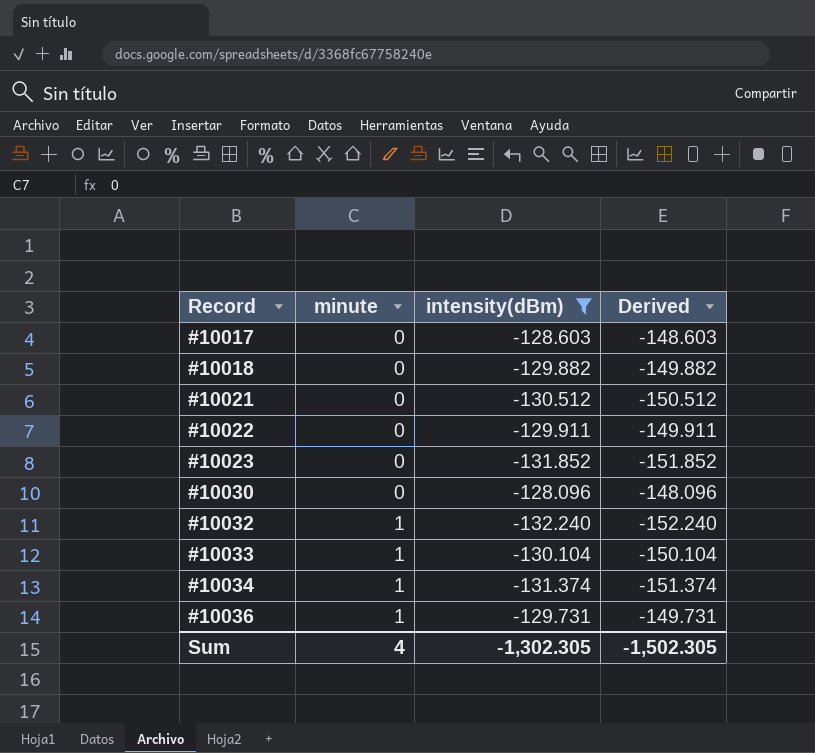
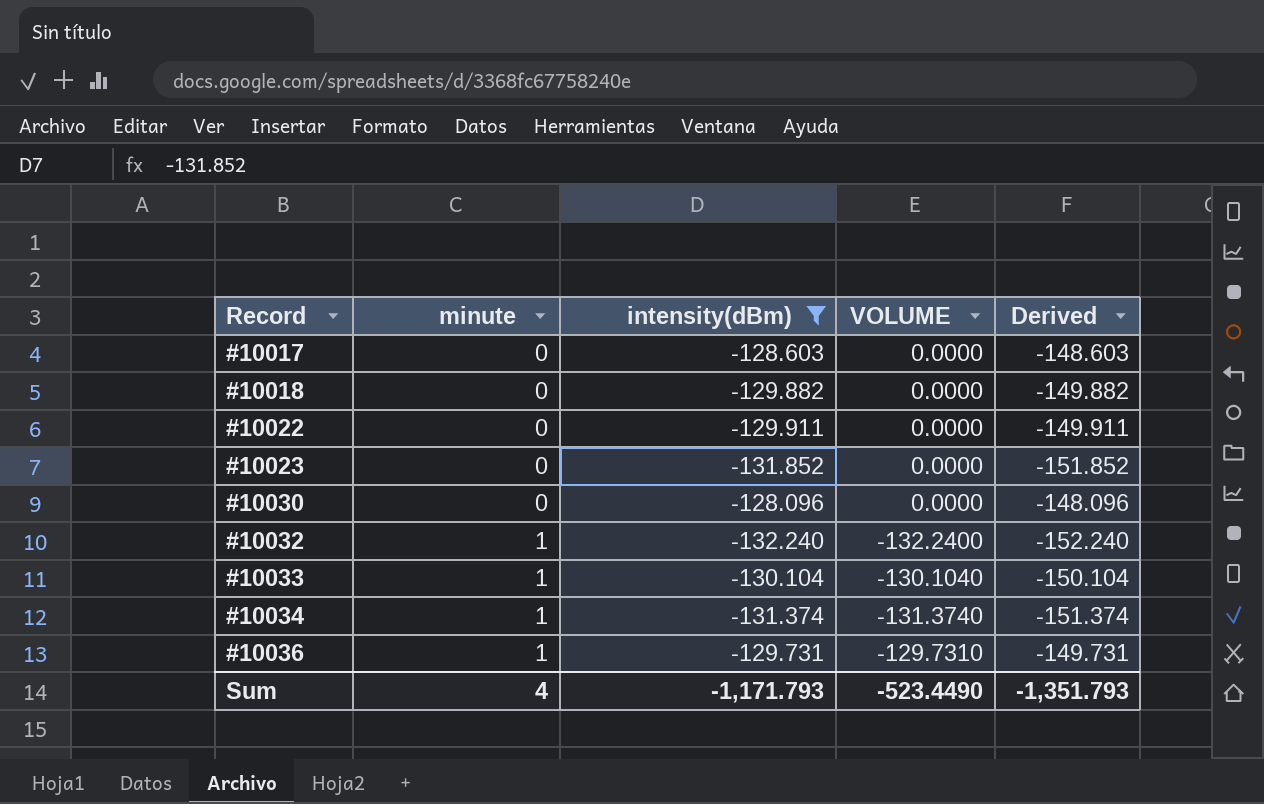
column VOLUME | formula: none -> [minute] * [intensity(dBm)]
row #10021: 0 | -130.512 | -150.512 -> none
Sum | intensity(dBm): -1,302.305 -> -1,171.793
Sum | Derived: -1,502.305 -> -1,351.793

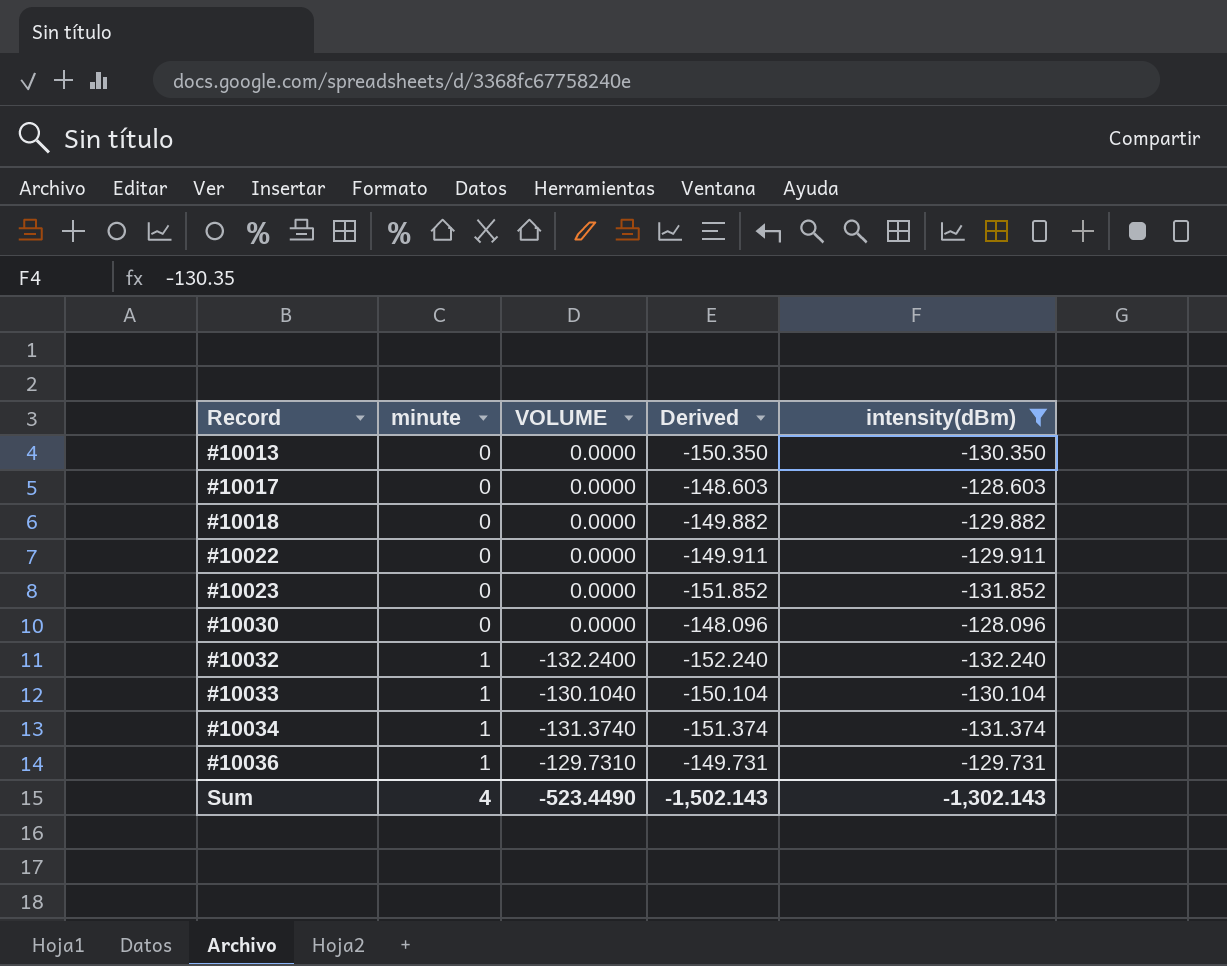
column intensity(dBm) | position: 3 -> 5
row #10013: none -> 0 | 0.0000 | -150.350 | -130.350
Sum | Derived: -1,351.793 -> -1,502.143
Sum | intensity(dBm): -1,171.793 -> -1,302.143

